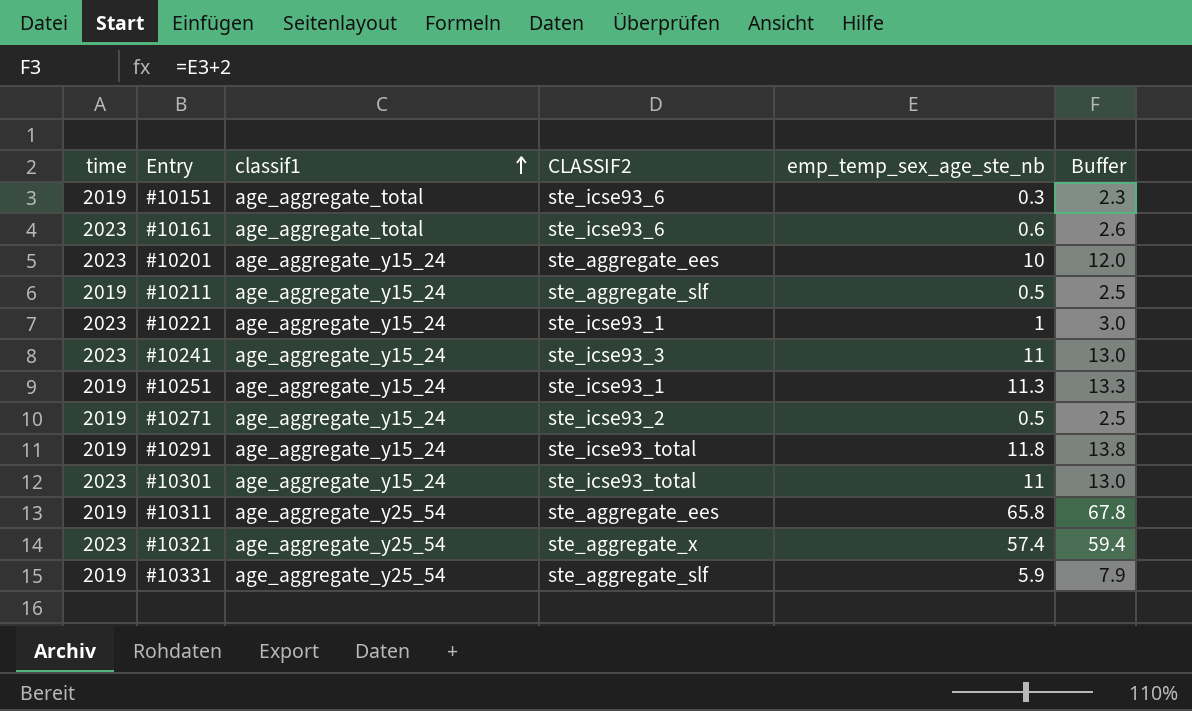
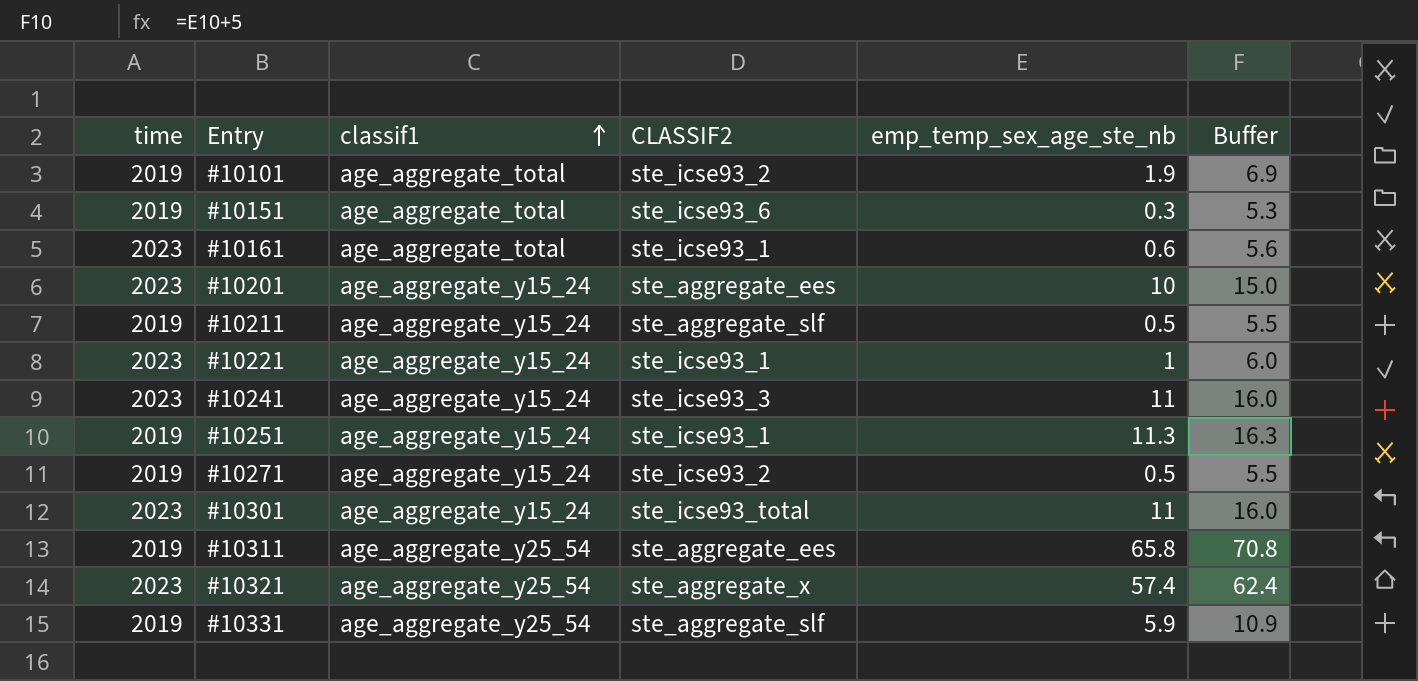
column Buffer | formula: [emp_temp_sex_age_ste_nb] + 2 -> [emp_temp_sex_age_ste_nb] + 5
row #10291: 2019 | age_aggregate_y15_24 | ste_icse93_total | 11.8 | 13.8 -> none
row #10101: none -> 2019 | age_aggregate_total | ste_icse93_2 | 1.9 | 6.9
#10161 | CLASSIF2: ste_icse93_6 -> ste_icse93_1

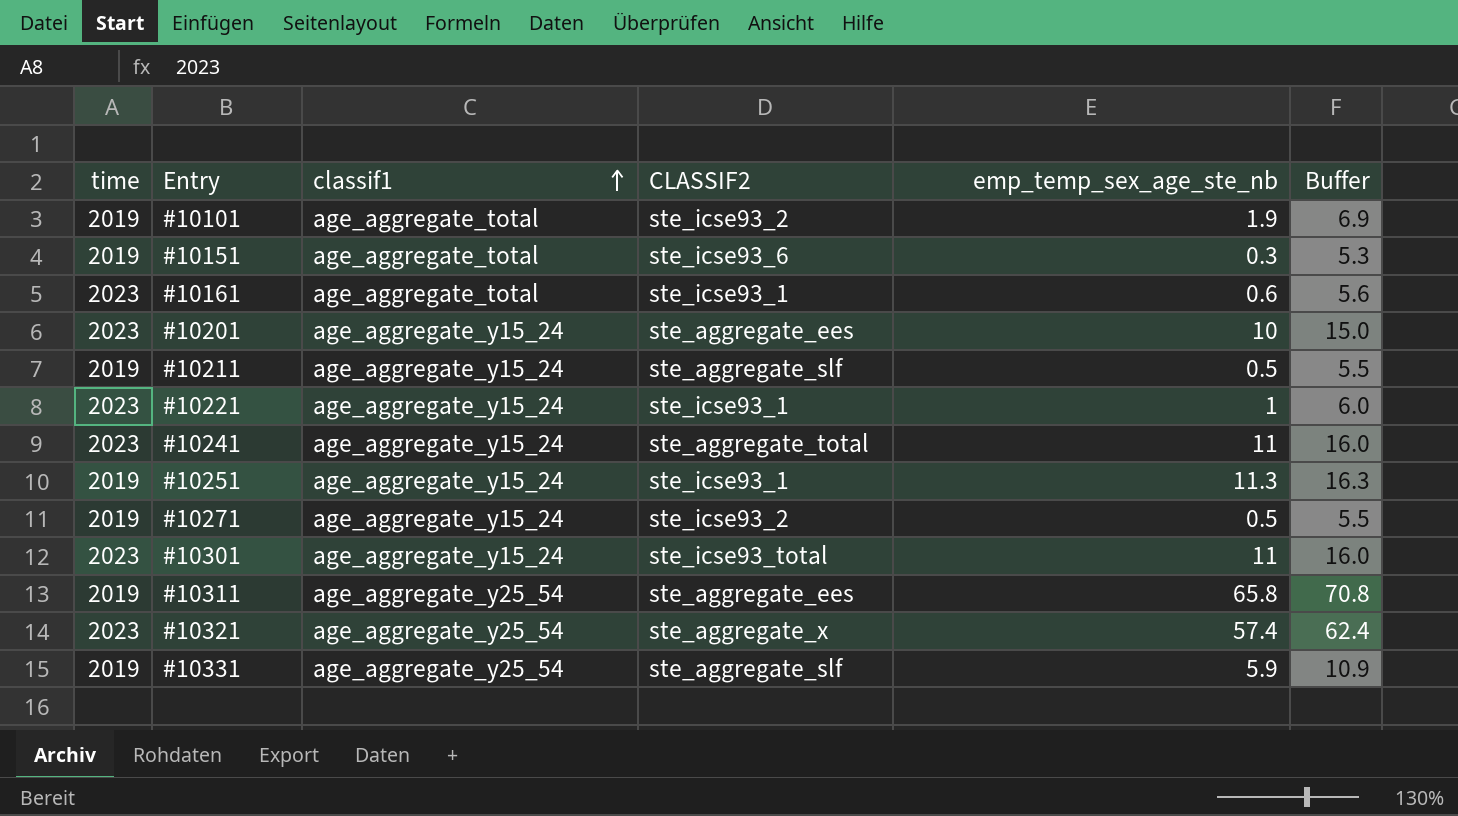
#10241 | CLASSIF2: ste_icse93_3 -> ste_aggregate_total

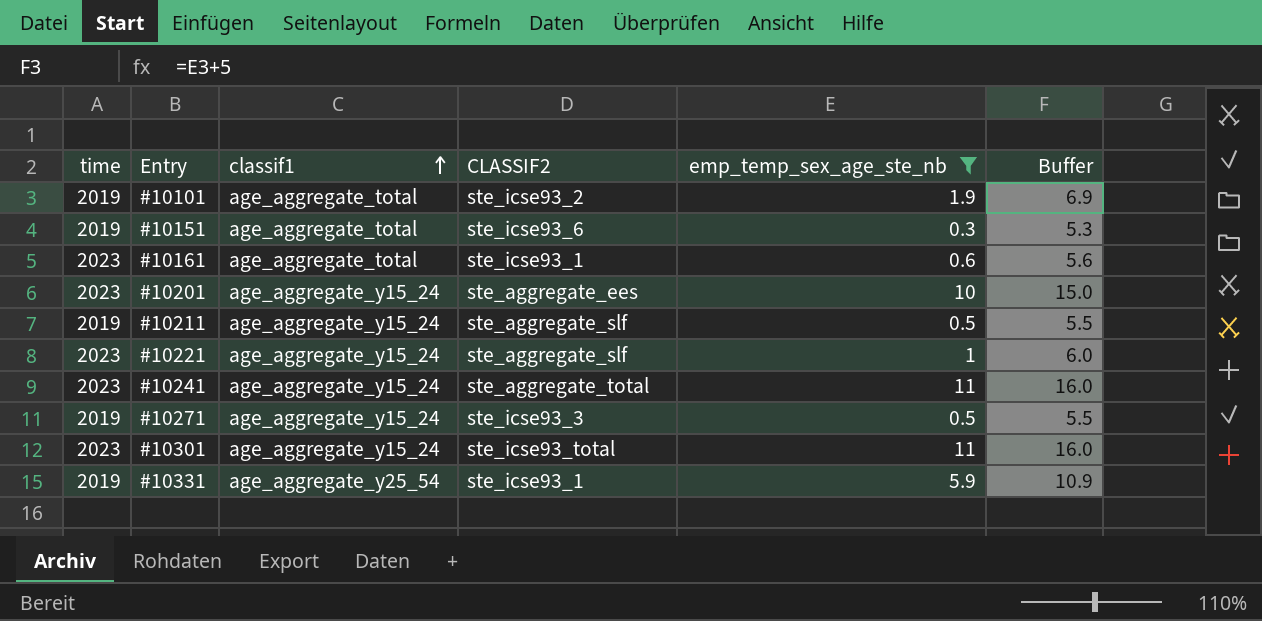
filter: none -> emp_temp_sex_age_ste_nb <= 11
#10221 | CLASSIF2: ste_icse93_1 -> ste_aggregate_slf
#10271 | CLASSIF2: ste_icse93_2 -> ste_icse93_3
#10331 | CLASSIF2: ste_aggregate_slf -> ste_icse93_1

